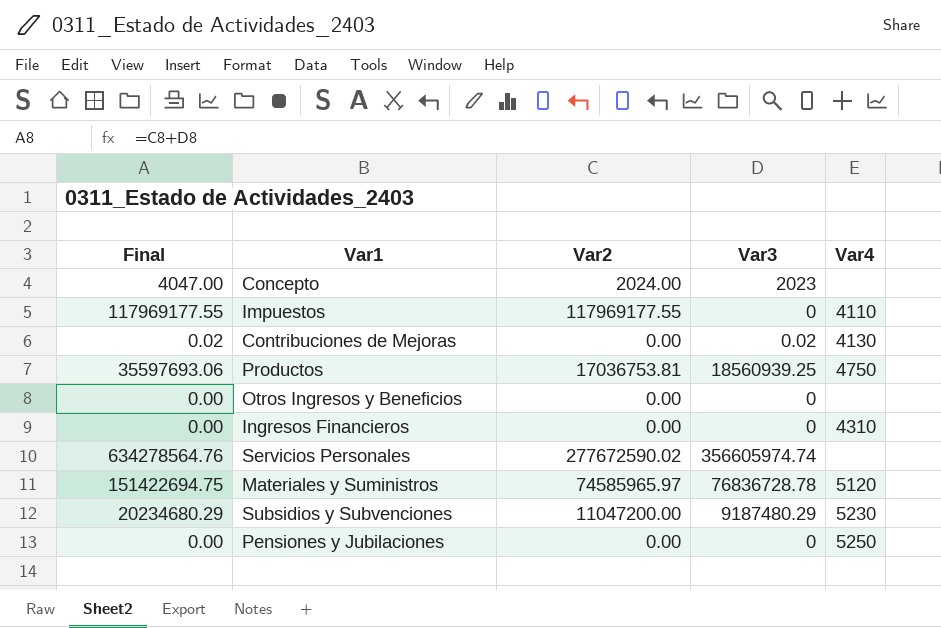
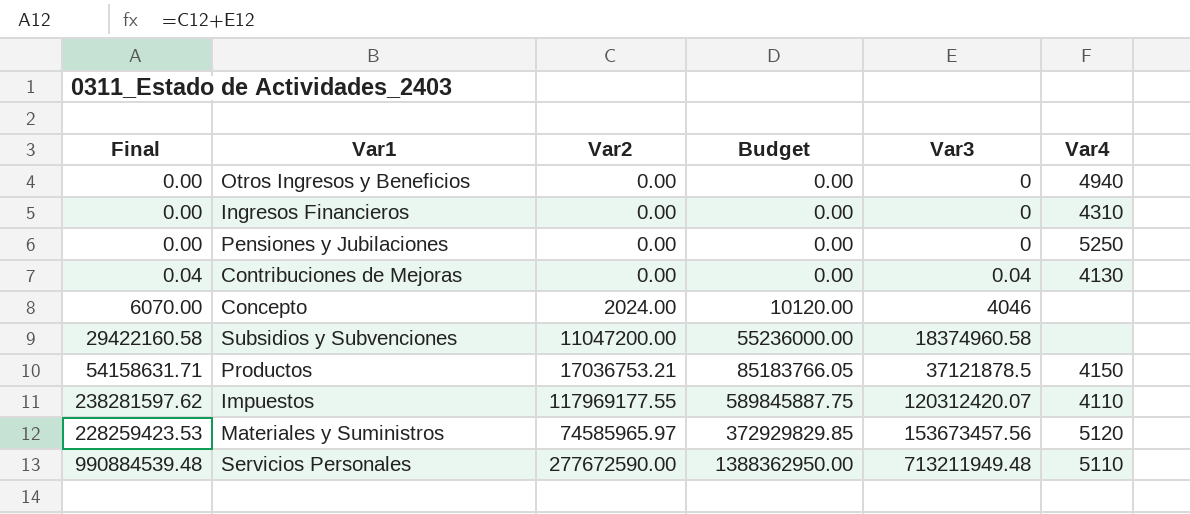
row order: none -> Var3 ascending
column Budget | formula: none -> [Var2] * 5
Otros Ingresos y Beneficios | Var4: none -> 4940
Contribuciones de Mejoras | Final: 0.02 -> 0.04
Contribuciones de Mejoras | Var3: 0.02 -> 0.04
Concepto | Final: 4047.00 -> 6070.00
Concepto | Var3: 2023 -> 4046
Subsidios y Subvenciones | Final: 20234680.29 -> 29422160.58
Subsidios y Subvenciones | Var3: 9187480.29 -> 18374960.58
Subsidios y Subvenciones | Var4: 5230 -> none
Productos | Final: 35597693.06 -> 54158631.71
Productos | Var2: 17036753.81 -> 17036753.21
Productos | Var3: 18560939.25 -> 37121878.5
Productos | Var4: 4750 -> 4150
Impuestos | Final: 117969177.55 -> 238281597.62
Impuestos | Var3: 0 -> 120312420.07
Materiales y Suministros | Final: 151422694.75 -> 228259423.53
Materiales y Suministros | Var3: 76836728.78 -> 153673457.56
Servicios Personales | Final: 634278564.76 -> 990884539.48
Servicios Personales | Var2: 277672590.02 -> 277672590.00
Servicios Personales | Var3: 356605974.74 -> 713211949.48
Servicios Personales | Var4: none -> 5110

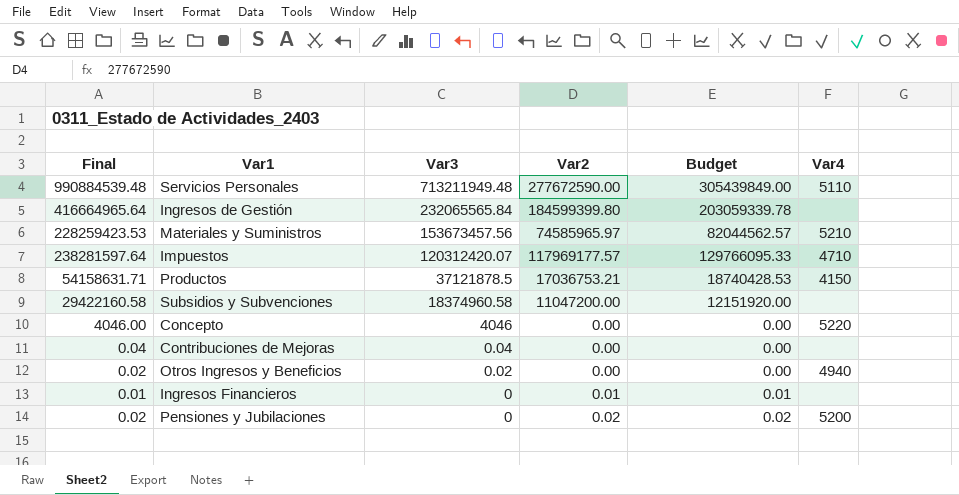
row order: Var3 ascending -> Var3 descending
column Var3 | position: 5 -> 3
column Budget | formula: [Var2] * 5 -> [Var2] * 1.1
row Ingresos de Gestión: none -> 416664965.64 | 232065565.84 | 184599399.80 | 203059339.78 | none
Materiales y Suministros | Var4: 5120 -> 5210
Impuestos | Final: 238281597.62 -> 238281597.64
Impuestos | Var2: 117969177.55 -> 117969177.57
Impuestos | Var4: 4110 -> 4710
Concepto | Final: 6070.00 -> 4046.00
Concepto | Var2: 2024.00 -> 0.00
Concepto | Var4: none -> 5220
Contribuciones de Mejoras | Var4: 4130 -> none
Otros Ingresos y Beneficios | Final: 0.00 -> 0.02
Otros Ingresos y Beneficios | Var3: 0 -> 0.02
Ingresos Financieros | Final: 0.00 -> 0.01
Ingresos Financieros | Var2: 0.00 -> 0.01
Ingresos Financieros | Var4: 4310 -> none
Pensiones y Jubilaciones | Final: 0.00 -> 0.02
Pensiones y Jubilaciones | Var2: 0.00 -> 0.02
Pensiones y Jubilaciones | Var4: 5250 -> 5200

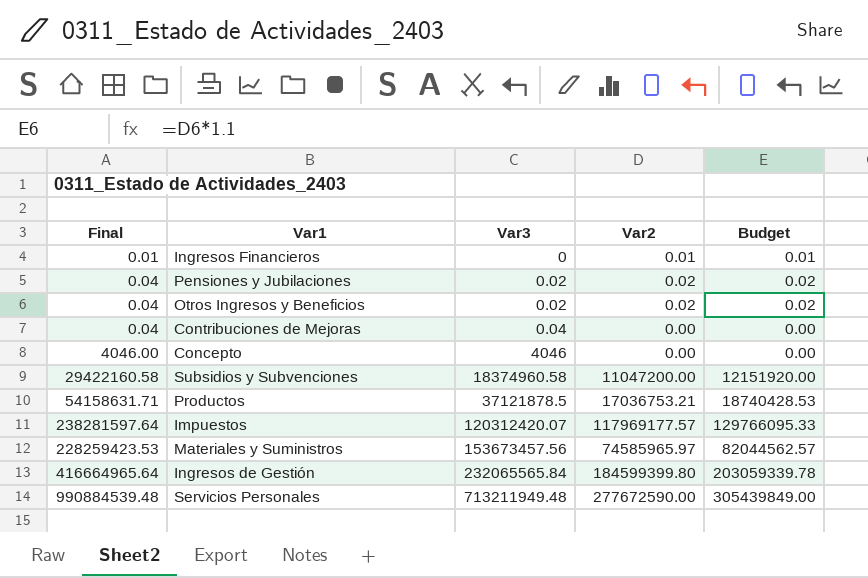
row order: Var3 descending -> Var3 ascending
column Var4 | position: 6 -> none
Pensiones y Jubilaciones | Final: 0.02 -> 0.04
Pensiones y Jubilaciones | Var3: 0 -> 0.02
Otros Ingresos y Beneficios | Final: 0.02 -> 0.04
Otros Ingresos y Beneficios | Var2: 0.00 -> 0.02
Otros Ingresos y Beneficios | Budget: 0.00 -> 0.02

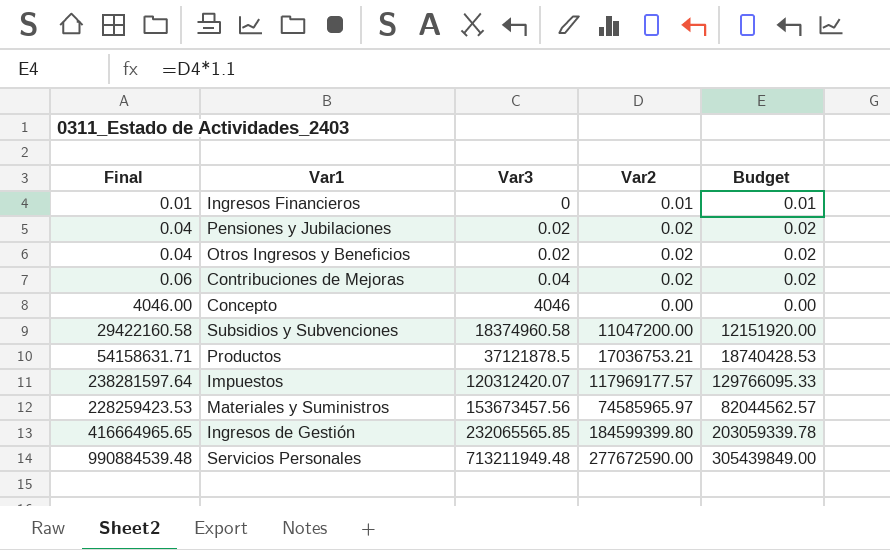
Contribuciones de Mejoras | Final: 0.04 -> 0.06
Contribuciones de Mejoras | Var2: 0.00 -> 0.02
Contribuciones de Mejoras | Budget: 0.00 -> 0.02
Ingresos de Gestión | Final: 416664965.64 -> 416664965.65
Ingresos de Gestión | Var3: 232065565.84 -> 232065565.85

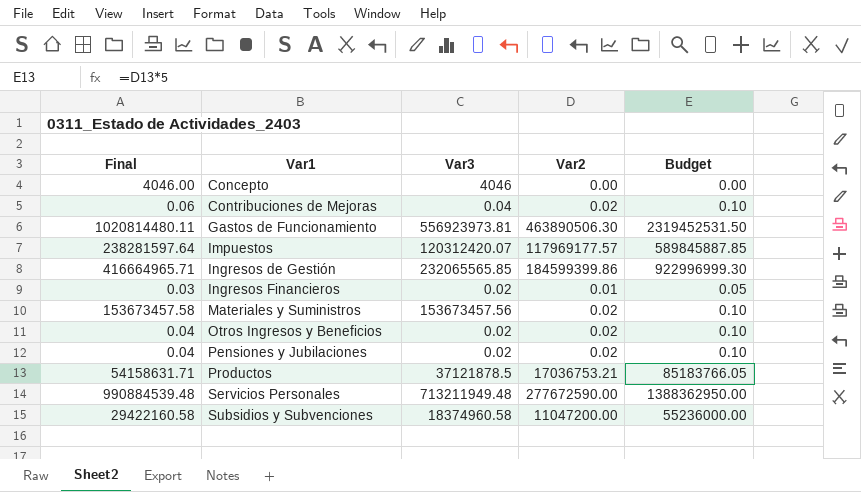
row order: Var3 ascending -> Var1 ascending
column Budget | formula: [Var2] * 1.1 -> [Var2] * 5
row Gastos de Funcionamiento: none -> 1020814480.11 | 556923973.81 | 463890506.30 | 2319452531.50
Ingresos de Gestión | Final: 416664965.65 -> 416664965.71
Ingresos de Gestión | Var2: 184599399.80 -> 184599399.86
Ingresos Financieros | Final: 0.01 -> 0.03
Ingresos Financieros | Var3: 0 -> 0.02
Materiales y Suministros | Final: 228259423.53 -> 153673457.58
Materiales y Suministros | Var2: 74585965.97 -> 0.02

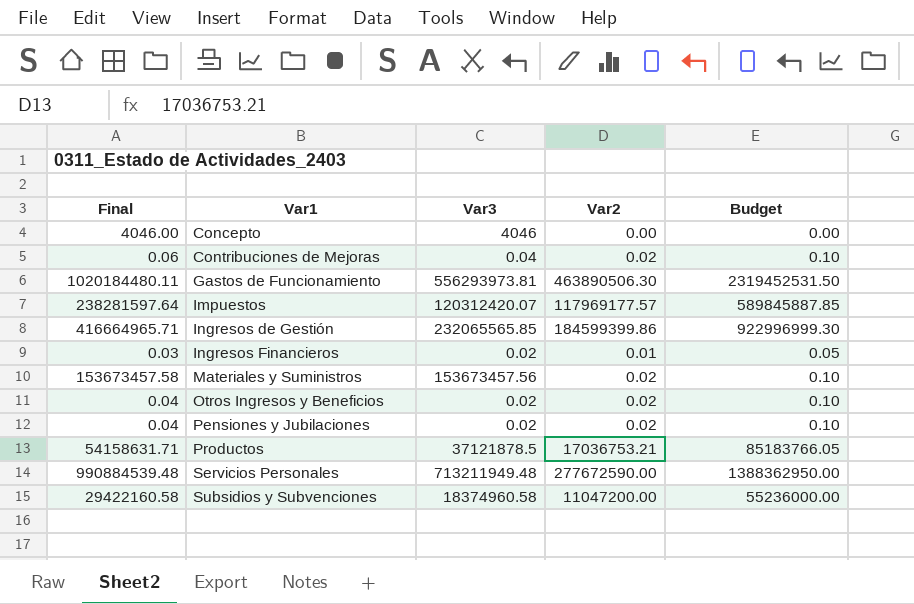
Gastos de Funcionamiento | Final: 1020814480.11 -> 1020184480.11
Gastos de Funcionamiento | Var3: 556923973.81 -> 556293973.81

